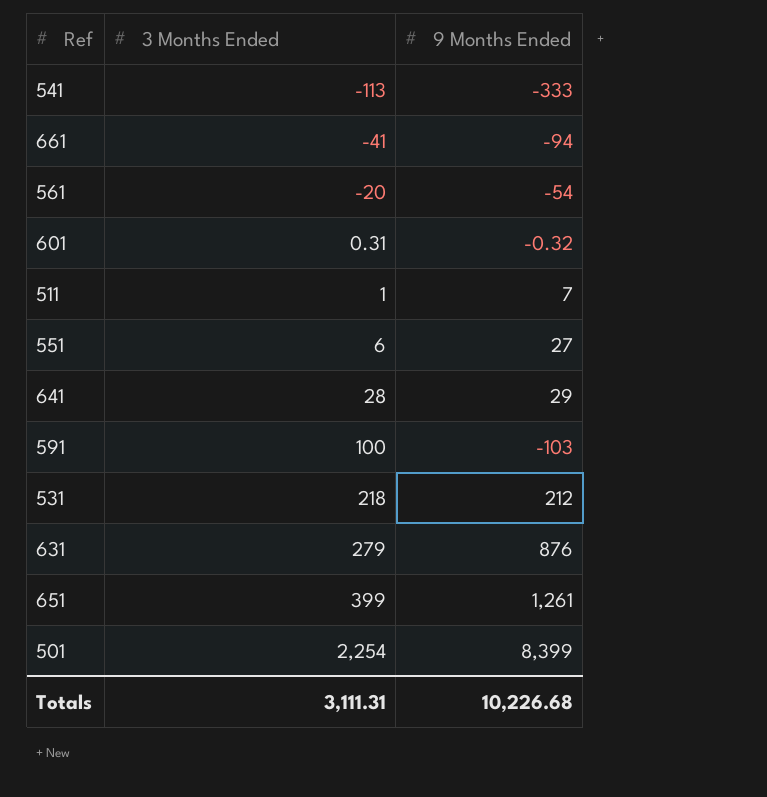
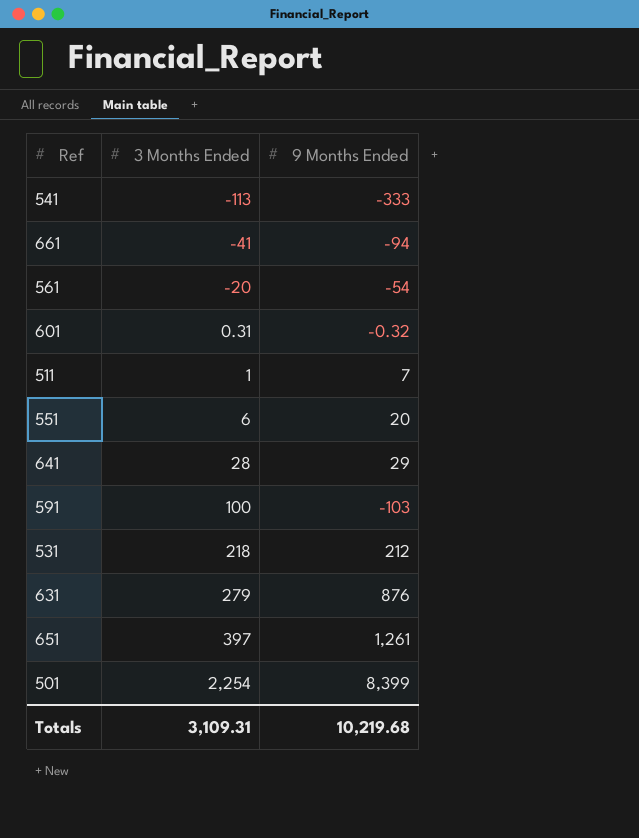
551 | 9 Months Ended: 27 -> 20
651 | 3 Months Ended: 399 -> 397
Totals | 3 Months Ended: 3,111.31 -> 3,109.31
Totals | 9 Months Ended: 10,226.68 -> 10,219.68

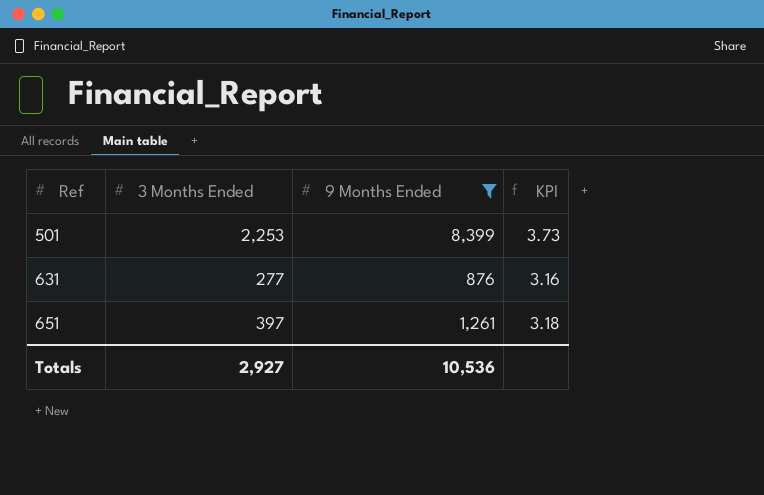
filter: none -> 9 Months Ended >= 876
row order: 3 Months Ended ascending -> Ref ascending
column KPI | formula: none -> [9 Months Ended] / [3 Months Ended]
501 | 3 Months Ended: 2,254 -> 2,253
631 | 3 Months Ended: 279 -> 277
Totals | 3 Months Ended: 3,109.31 -> 2,927
Totals | 9 Months Ended: 10,219.68 -> 10,536

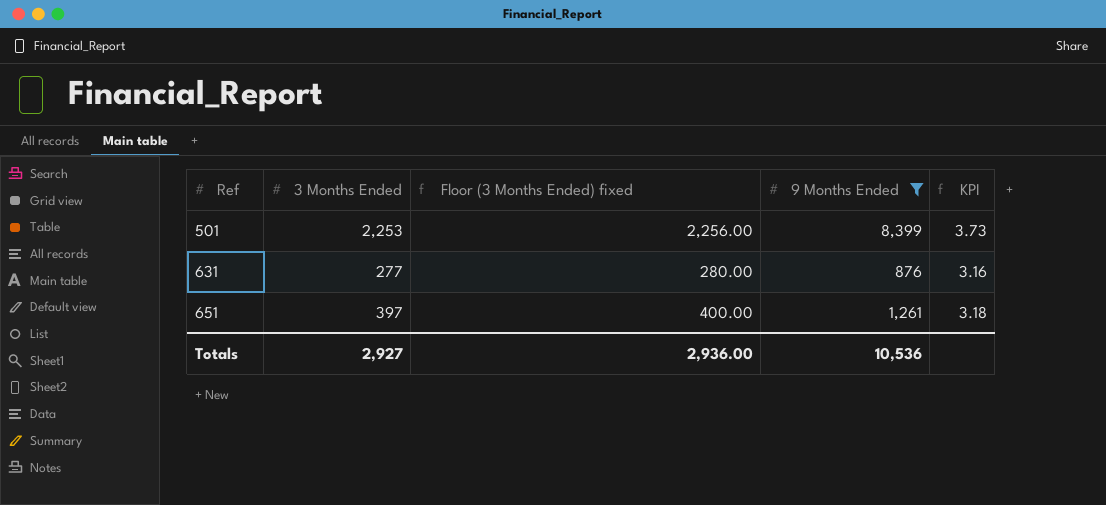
column Floor (3 Months Ended) fixed | formula: none -> [3 Months Ended] + 3

